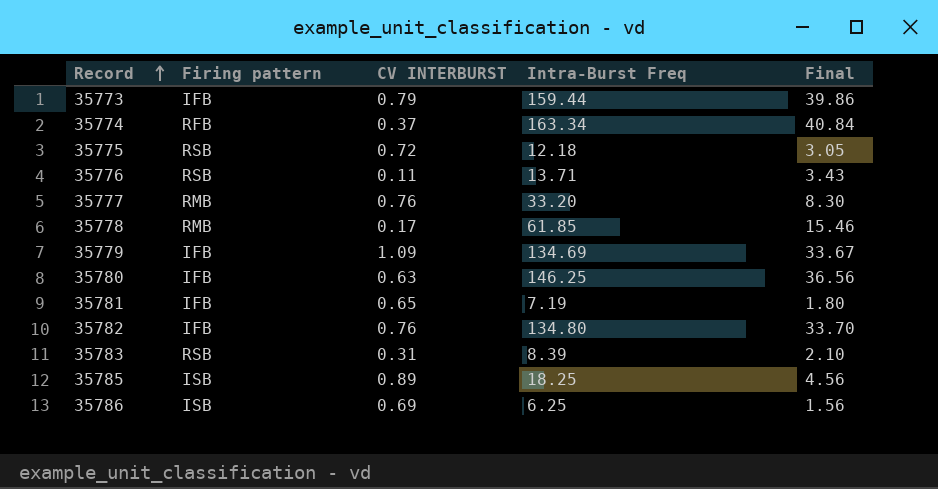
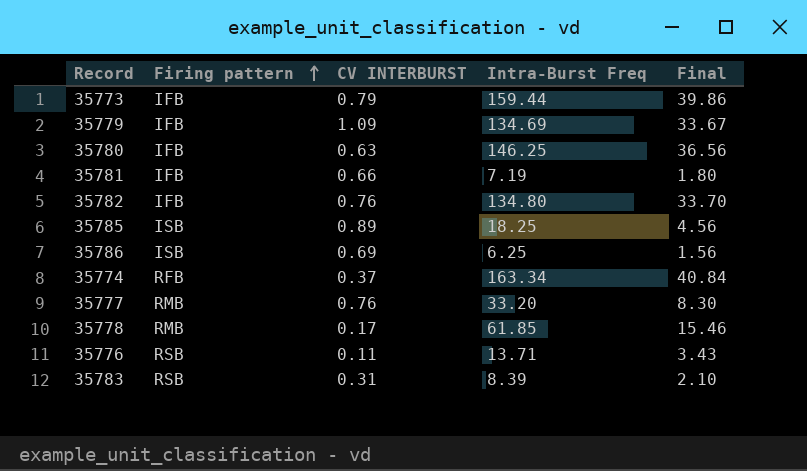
row order: Record ascending -> Firing pattern ascending
row 35775: RSB | 0.72 | 12.18 | 3.05 -> none
35781 | CV INTERBURST: 0.65 -> 0.66

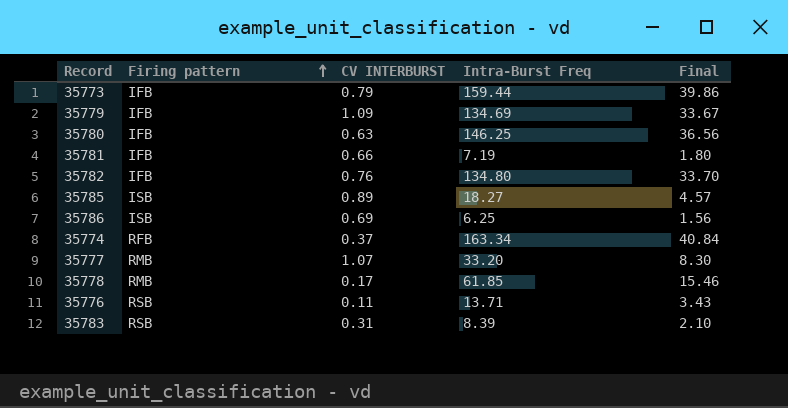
35785 | Intra-Burst Freq: 18.25 -> 18.27
35785 | Final: 4.56 -> 4.57
35777 | CV INTERBURST: 0.76 -> 1.07

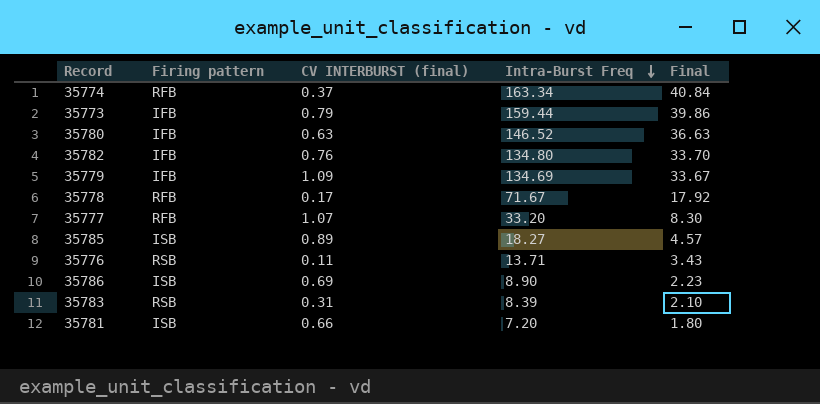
row order: Firing pattern ascending -> Intra-Burst Freq descending
column name: CV INTERBURST -> CV INTERBURST (final)
35780 | Intra-Burst Freq: 146.25 -> 146.52
35780 | Final: 36.56 -> 36.63
35778 | Firing pattern: RMB -> RFB
35778 | Intra-Burst Freq: 61.85 -> 71.67
35778 | Final: 15.46 -> 17.92
35777 | Firing pattern: RMB -> RFB
35786 | Intra-Burst Freq: 6.25 -> 8.90
35786 | Final: 1.56 -> 2.23
35781 | Firing pattern: IFB -> ISB
35781 | Intra-Burst Freq: 7.19 -> 7.20

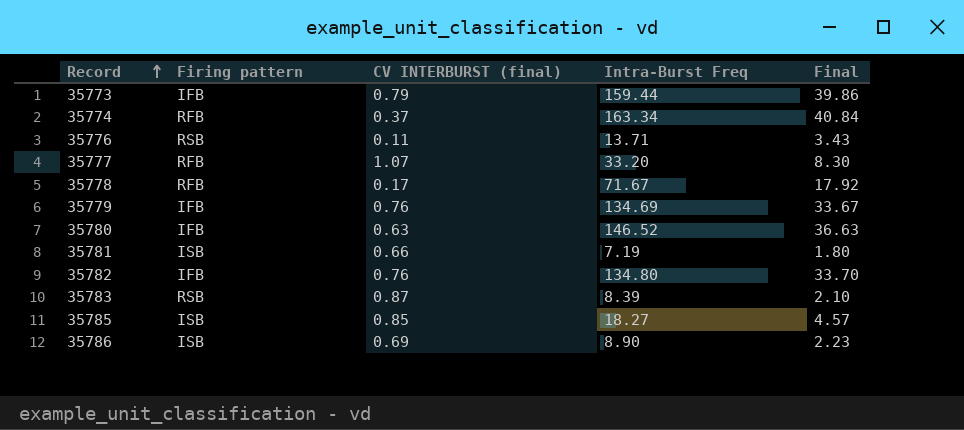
row order: Intra-Burst Freq descending -> Record ascending
35779 | CV INTERBURST (final): 1.09 -> 0.76
35781 | Intra-Burst Freq: 7.20 -> 7.19
35783 | CV INTERBURST (final): 0.31 -> 0.87
35785 | CV INTERBURST (final): 0.89 -> 0.85

